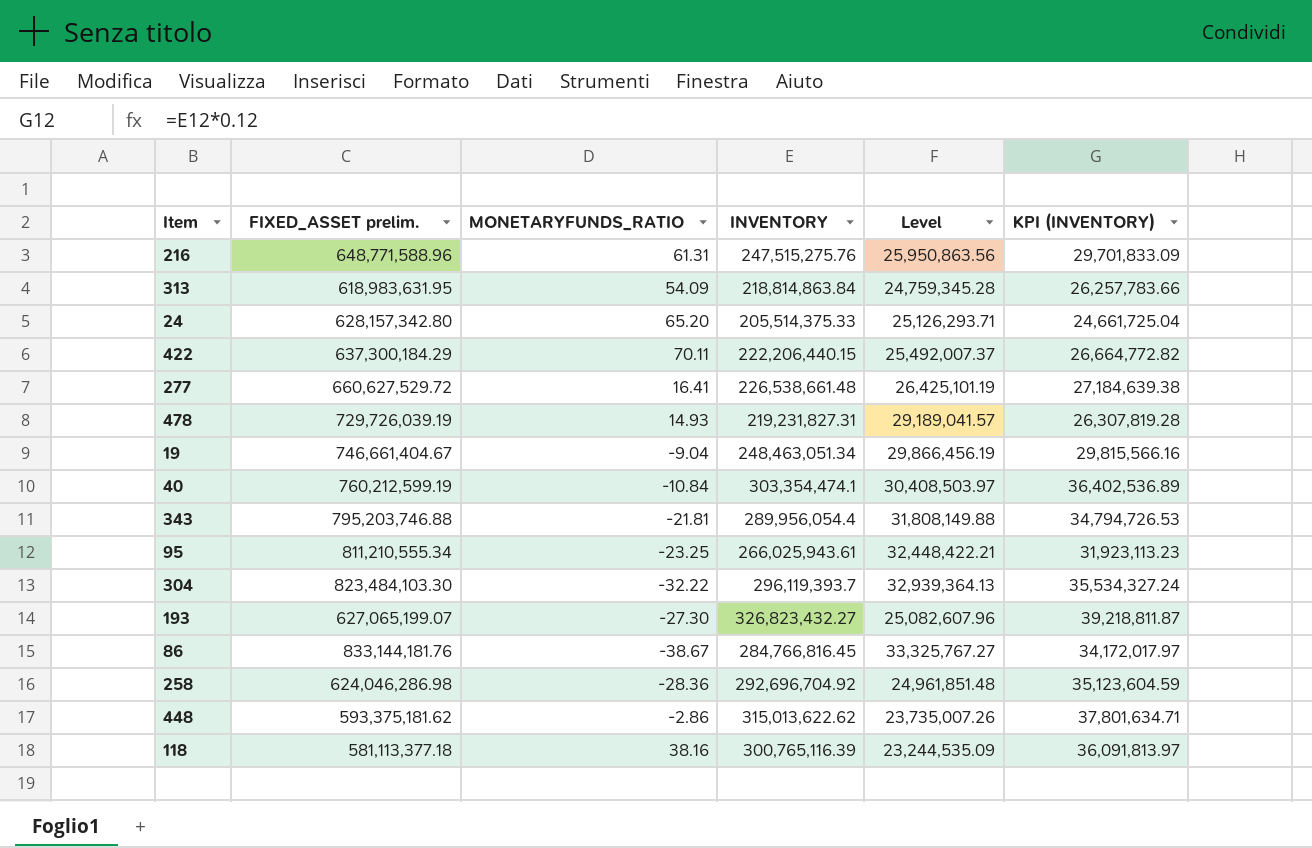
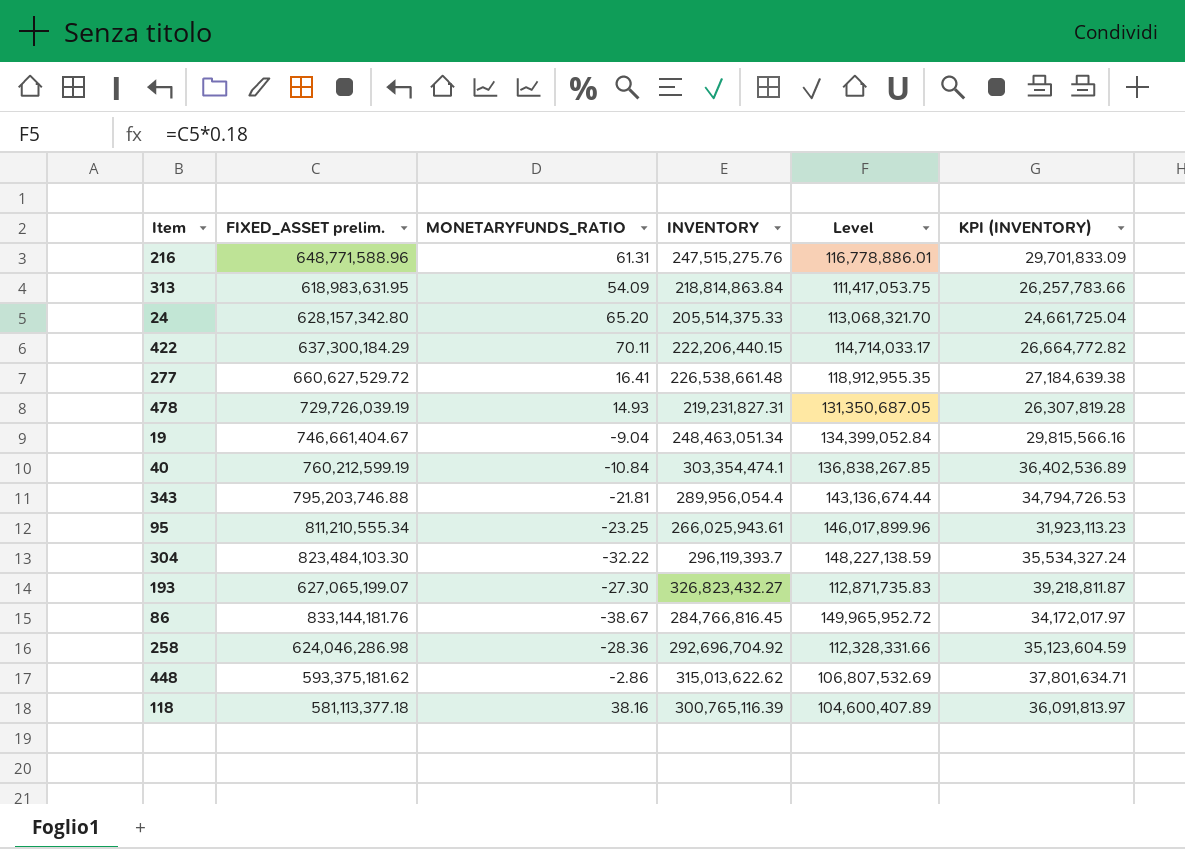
column Level | formula: [FIXED_ASSET prelim.] * 0.04 -> [FIXED_ASSET prelim.] * 0.18

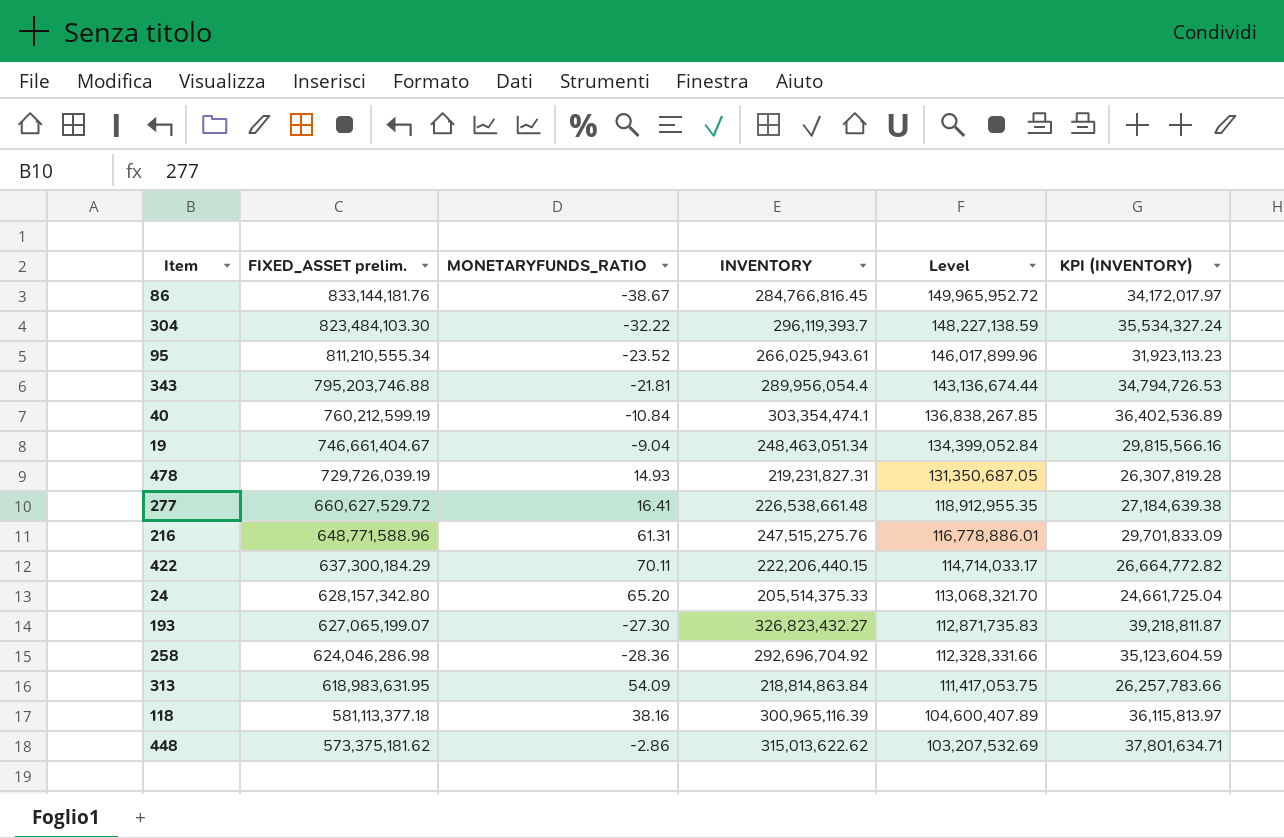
row order: none -> FIXED_ASSET prelim. descending
95 | MONETARYFUNDS_RATIO: -23.25 -> -23.52
118 | INVENTORY: 300,765,116.39 -> 300,965,116.39
118 | KPI (INVENTORY): 36,091,813.97 -> 36,115,813.97
448 | FIXED_ASSET prelim.: 593,375,181.62 -> 573,375,181.62
448 | Level: 106,807,532.69 -> 103,207,532.69

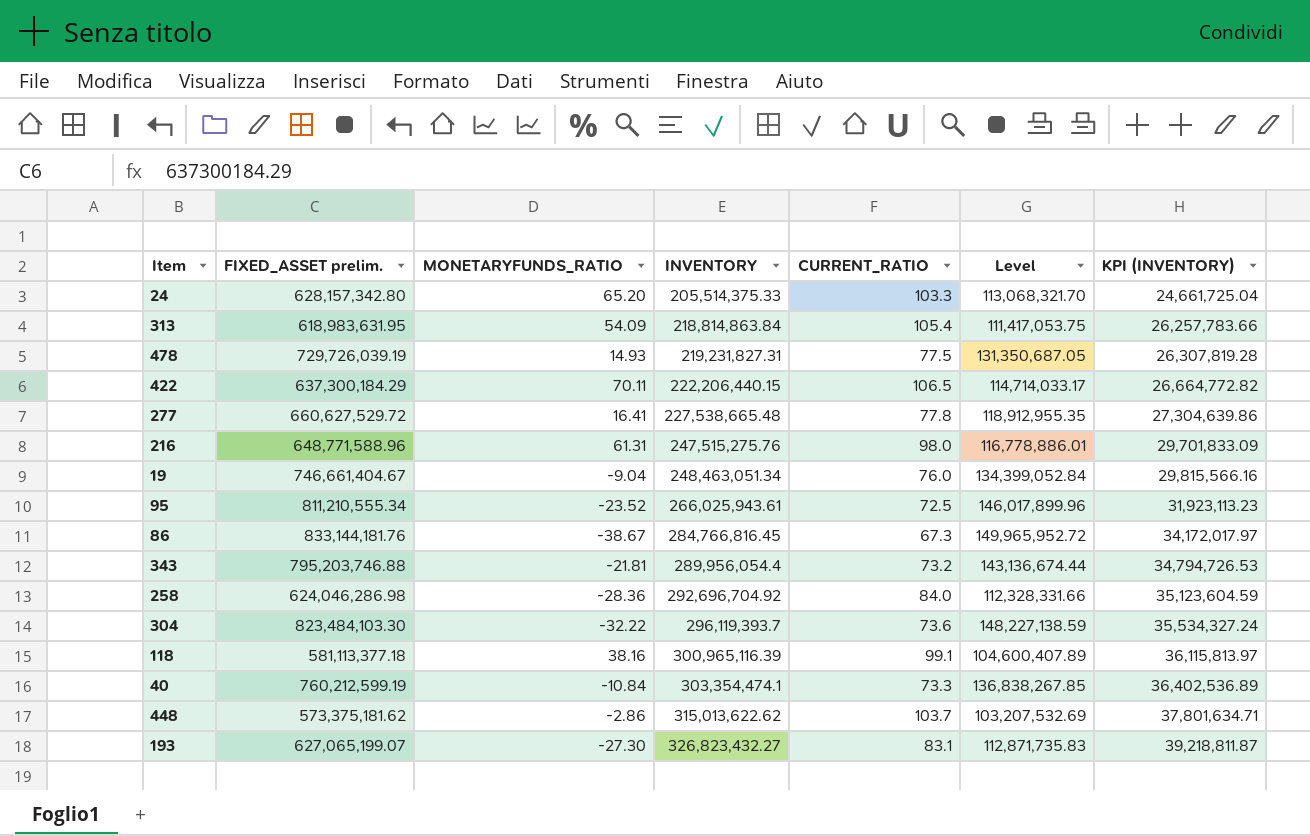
row order: FIXED_ASSET prelim. descending -> INVENTORY ascending
column CURRENT_RATIO | position: none -> 5
277 | INVENTORY: 226,538,661.48 -> 227,538,665.48
277 | KPI (INVENTORY): 27,184,639.38 -> 27,304,639.86

